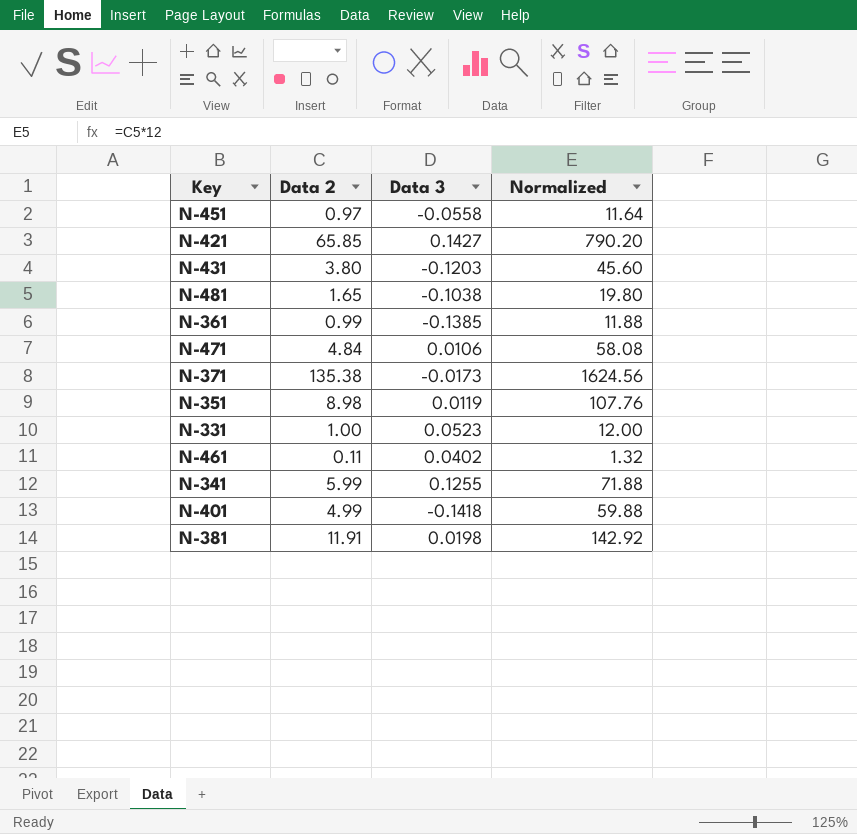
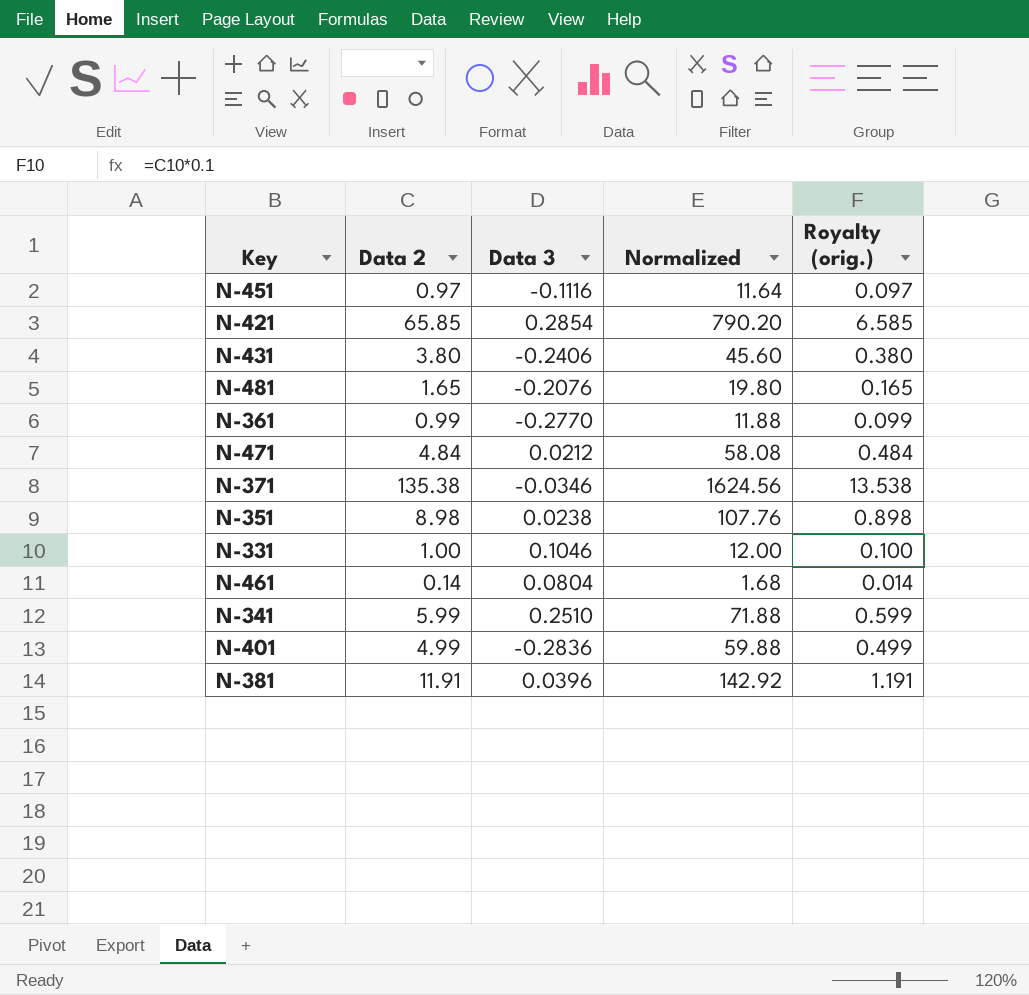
column Royalty (orig.) | formula: none -> [Data 2] * 0.1
N-451 | Data 3: -0.0558 -> -0.1116
N-421 | Data 3: 0.1427 -> 0.2854
N-431 | Data 3: -0.1203 -> -0.2406
N-481 | Data 3: -0.1038 -> -0.2076
N-361 | Data 3: -0.1385 -> -0.2770
N-471 | Data 3: 0.0106 -> 0.0212
N-371 | Data 3: -0.0173 -> -0.0346
N-351 | Data 3: 0.0119 -> 0.0238
N-331 | Data 3: 0.0523 -> 0.1046
N-461 | Data 2: 0.11 -> 0.14
N-461 | Data 3: 0.0402 -> 0.0804
N-461 | Normalized: 1.32 -> 1.68
N-341 | Data 3: 0.1255 -> 0.2510
N-401 | Data 3: -0.1418 -> -0.2836
N-381 | Data 3: 0.0198 -> 0.0396

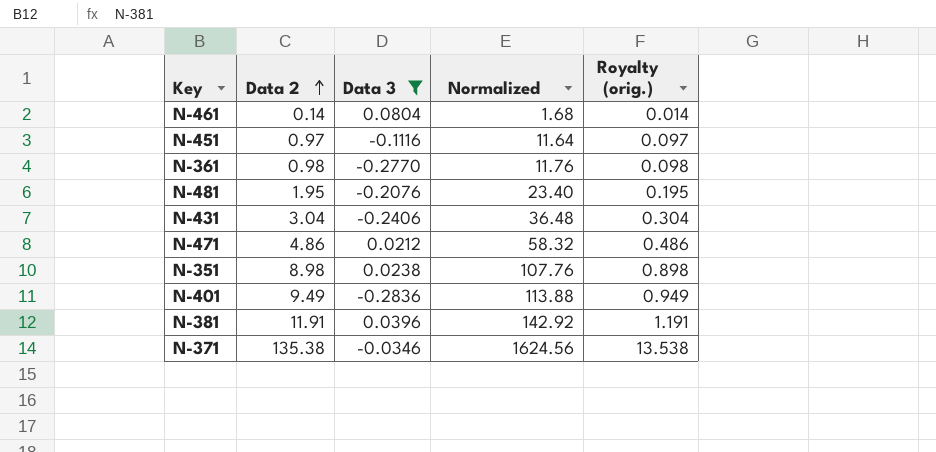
filter: none -> Data 3 <= 0.0804
row order: none -> Data 2 ascending
N-361 | Data 2: 0.99 -> 0.98
N-361 | Normalized: 11.88 -> 11.76
N-361 | Royalty (orig.): 0.099 -> 0.098
N-481 | Data 2: 1.65 -> 1.95
N-481 | Normalized: 19.80 -> 23.40
N-481 | Royalty (orig.): 0.165 -> 0.195
N-431 | Data 2: 3.80 -> 3.04
N-431 | Normalized: 45.60 -> 36.48
N-431 | Royalty (orig.): 0.380 -> 0.304
N-471 | Data 2: 4.84 -> 4.86
N-471 | Normalized: 58.08 -> 58.32
N-471 | Royalty (orig.): 0.484 -> 0.486
N-401 | Data 2: 4.99 -> 9.49
N-401 | Normalized: 59.88 -> 113.88
N-401 | Royalty (orig.): 0.499 -> 0.949

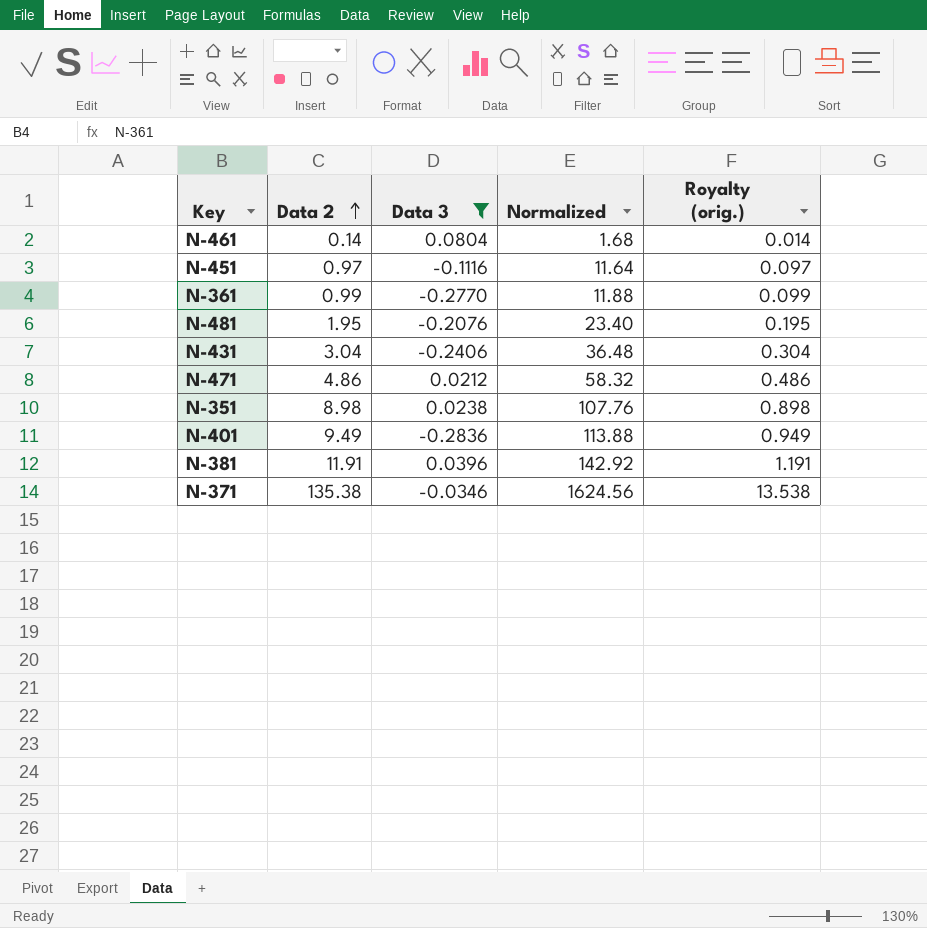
N-361 | Data 2: 0.98 -> 0.99
N-361 | Normalized: 11.76 -> 11.88
N-361 | Royalty (orig.): 0.098 -> 0.099

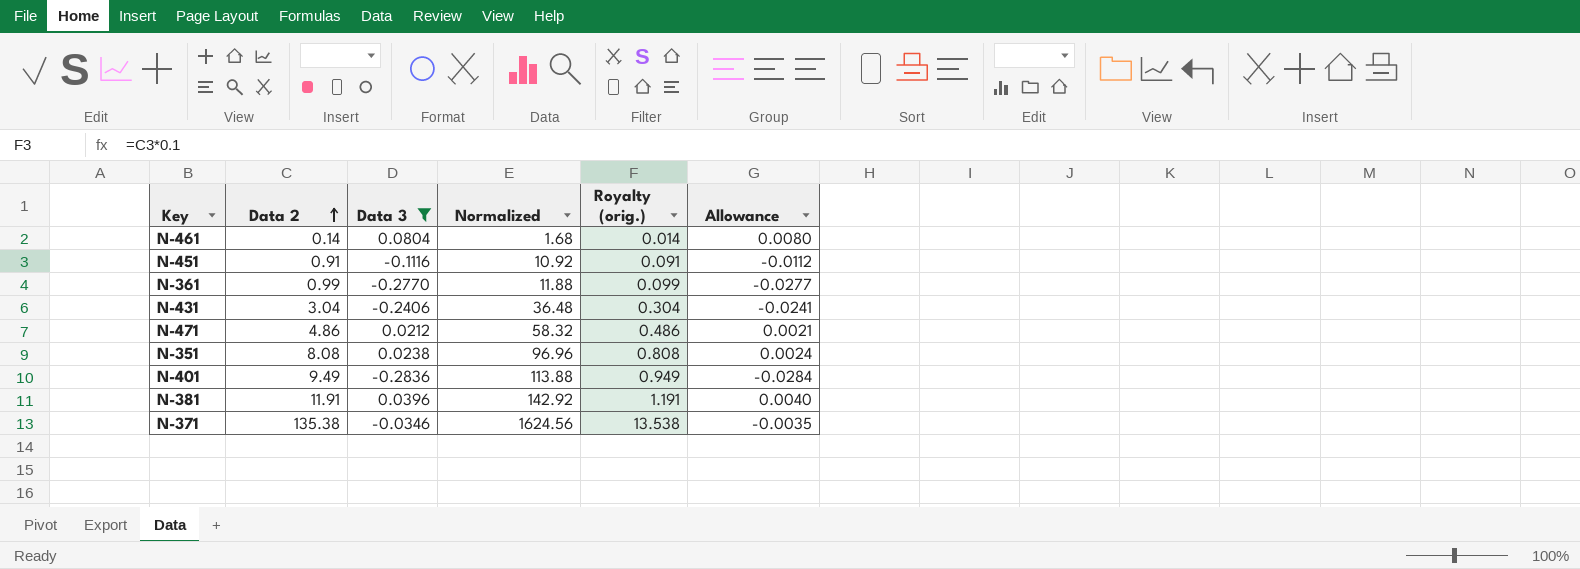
column Allowance | formula: none -> [Data 3] * 0.1
row N-481: 1.95 | -0.2076 | 23.40 | 0.195 -> none
N-451 | Data 2: 0.97 -> 0.91
N-451 | Normalized: 11.64 -> 10.92
N-451 | Royalty (orig.): 0.097 -> 0.091
N-351 | Data 2: 8.98 -> 8.08
N-351 | Normalized: 107.76 -> 96.96
N-351 | Royalty (orig.): 0.898 -> 0.808

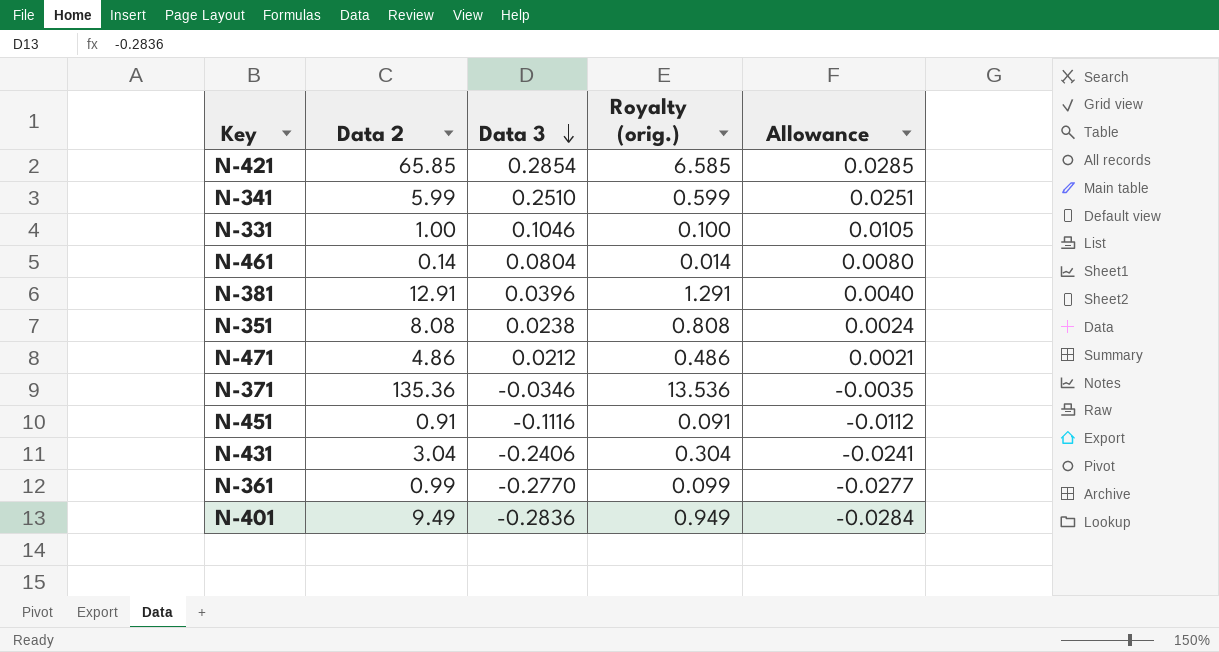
filter: Data 3 <= 0.0804 -> none
row order: Data 2 ascending -> Data 3 descending
column Normalized | formula: [Data 2] * 12 -> none
N-381 | Data 2: 11.91 -> 12.91
N-381 | Royalty (orig.): 1.191 -> 1.291
N-371 | Data 2: 135.38 -> 135.36
N-371 | Royalty (orig.): 13.538 -> 13.536

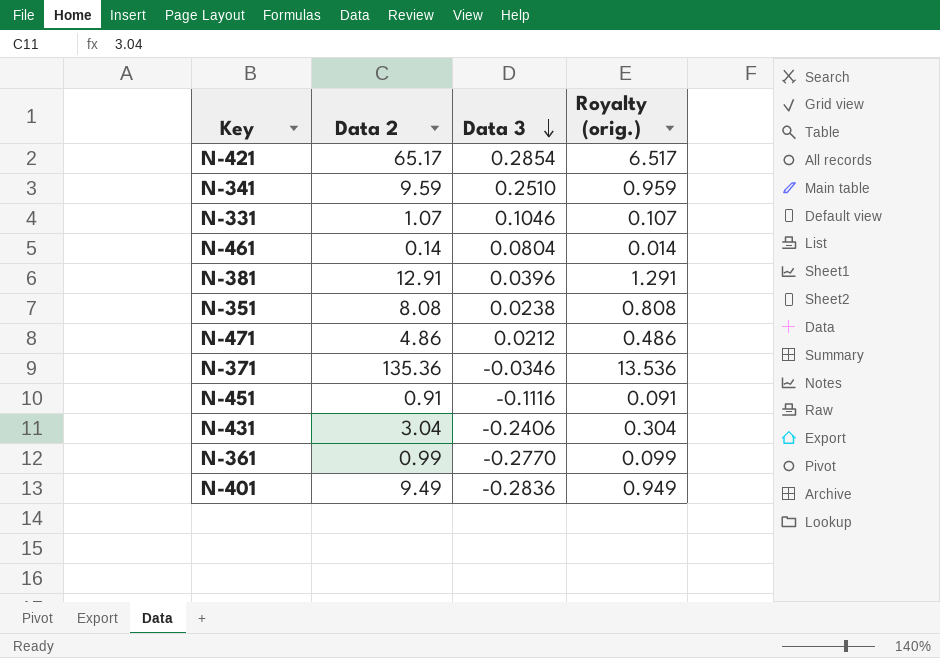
column Allowance | formula: [Data 3] * 0.1 -> none
N-421 | Data 2: 65.85 -> 65.17
N-421 | Royalty (orig.): 6.585 -> 6.517
N-341 | Data 2: 5.99 -> 9.59
N-341 | Royalty (orig.): 0.599 -> 0.959
N-331 | Data 2: 1.00 -> 1.07
N-331 | Royalty (orig.): 0.100 -> 0.107

